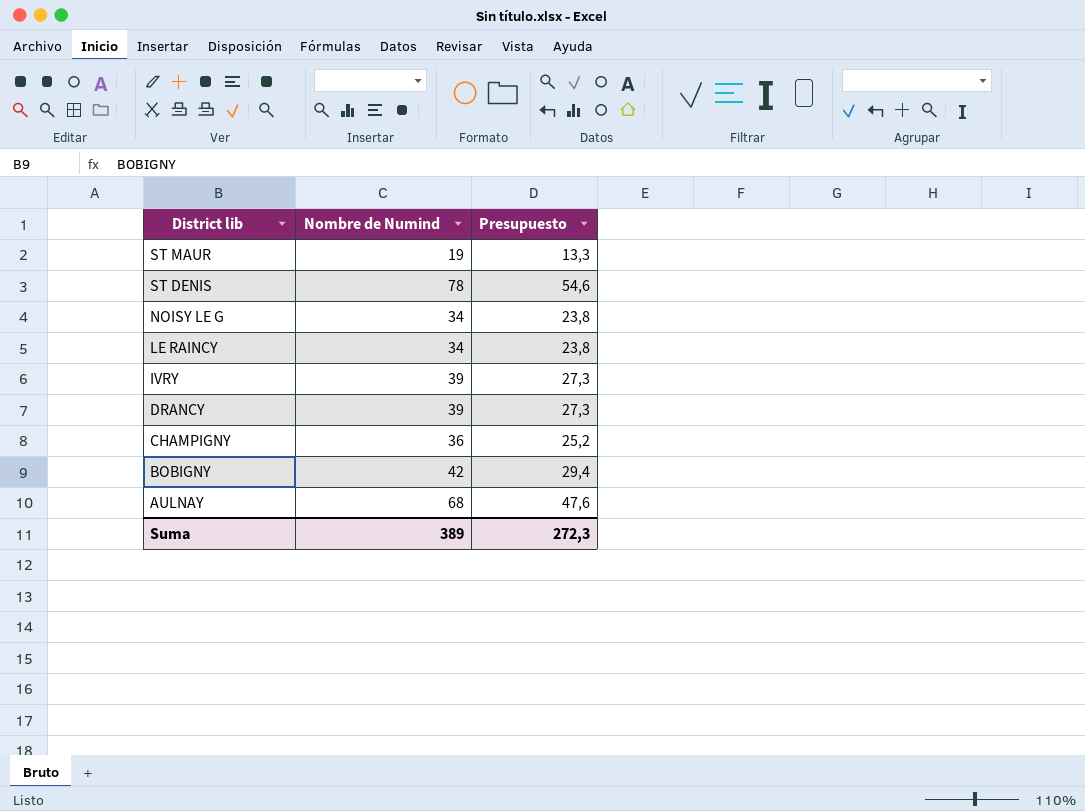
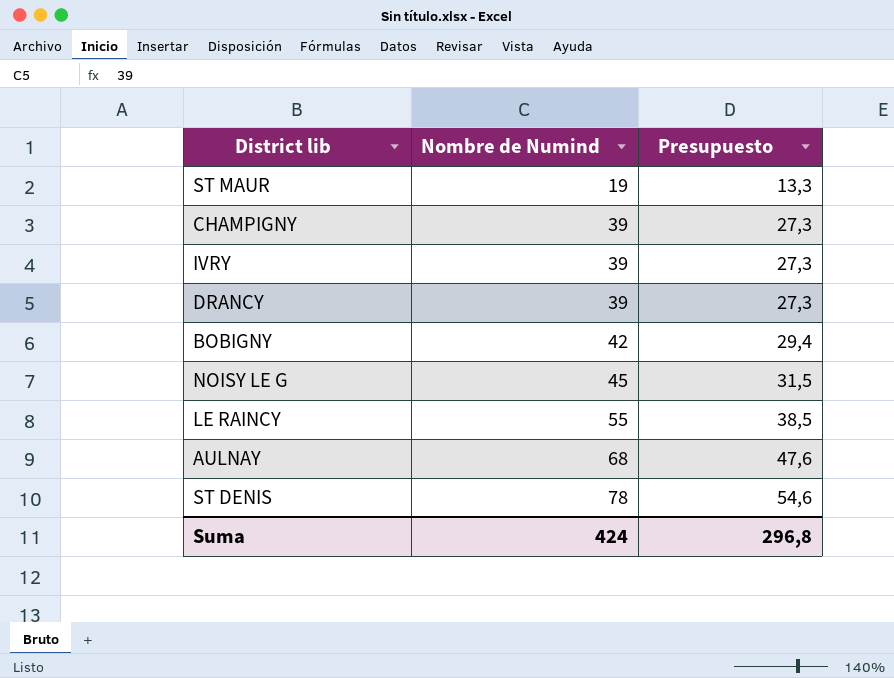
row order: District lib descending -> Nombre de Numind ascending
CHAMPIGNY | Nombre de Numind: 36 -> 39
CHAMPIGNY | Presupuesto: 25,2 -> 27,3
NOISY LE G | Nombre de Numind: 34 -> 45
NOISY LE G | Presupuesto: 23,8 -> 31,5
LE RAINCY | Nombre de Numind: 34 -> 55
LE RAINCY | Presupuesto: 23,8 -> 38,5
Suma | Nombre de Numind: 389 -> 424
Suma | Presupuesto: 272,3 -> 296,8

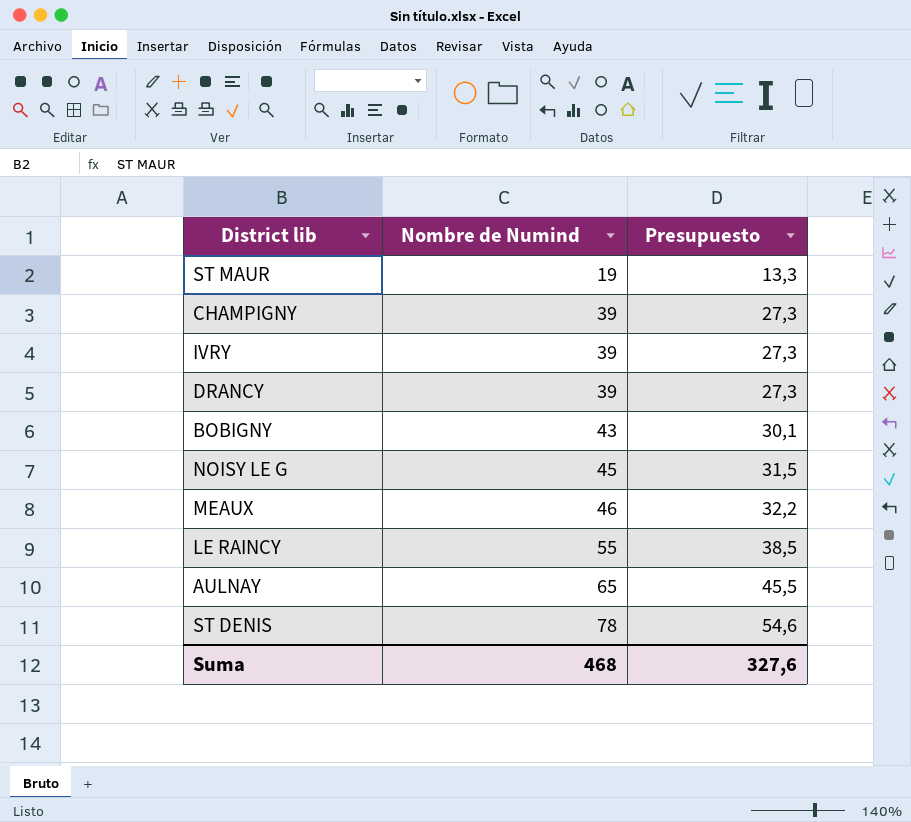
BOBIGNY | Nombre de Numind: 42 -> 43
BOBIGNY | Presupuesto: 29,4 -> 30,1
row MEAUX: none -> 46 | 32,2
AULNAY | Nombre de Numind: 68 -> 65
AULNAY | Presupuesto: 47,6 -> 45,5
Suma | Nombre de Numind: 424 -> 468
Suma | Presupuesto: 296,8 -> 327,6

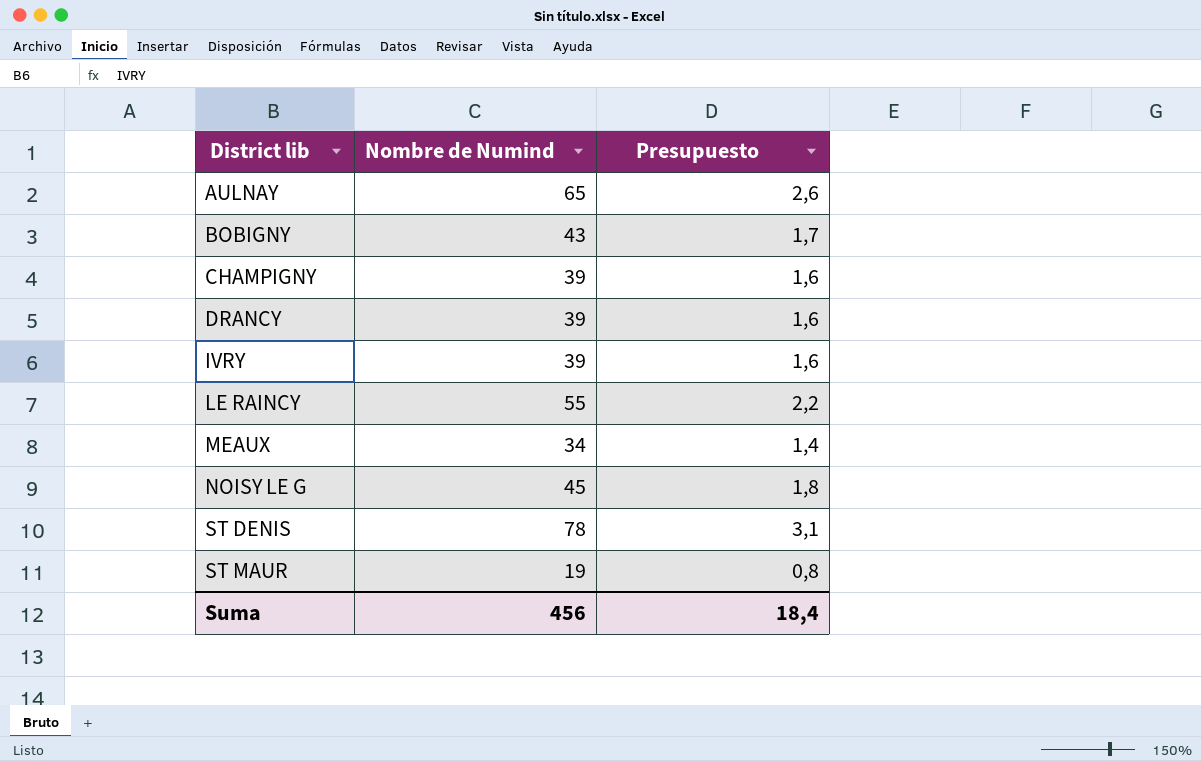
row order: Nombre de Numind ascending -> District lib ascending
column Presupuesto | formula: [Nombre de Numind] * 0,7 -> [Nombre de Numind] * 0,04
MEAUX | Nombre de Numind: 46 -> 34
Suma | Nombre de Numind: 468 -> 456
Suma | Presupuesto: 327,6 -> 18,4

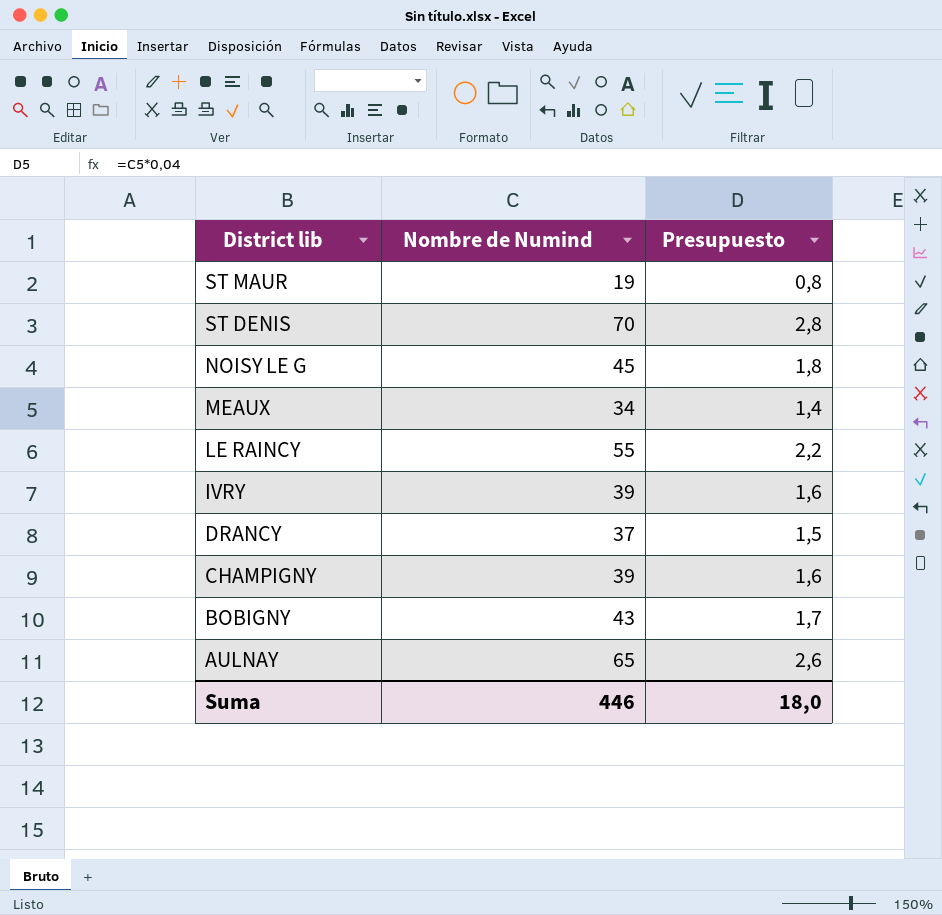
row order: District lib ascending -> District lib descending
ST DENIS | Nombre de Numind: 78 -> 70
ST DENIS | Presupuesto: 3,1 -> 2,8
DRANCY | Nombre de Numind: 39 -> 37
DRANCY | Presupuesto: 1,6 -> 1,5
Suma | Nombre de Numind: 456 -> 446
Suma | Presupuesto: 18,4 -> 18,0

